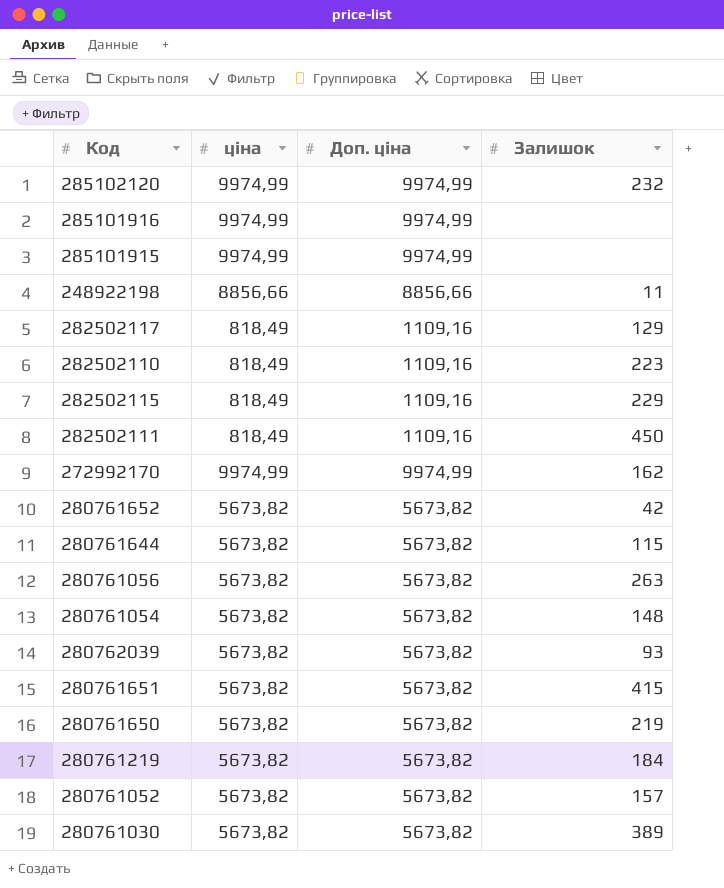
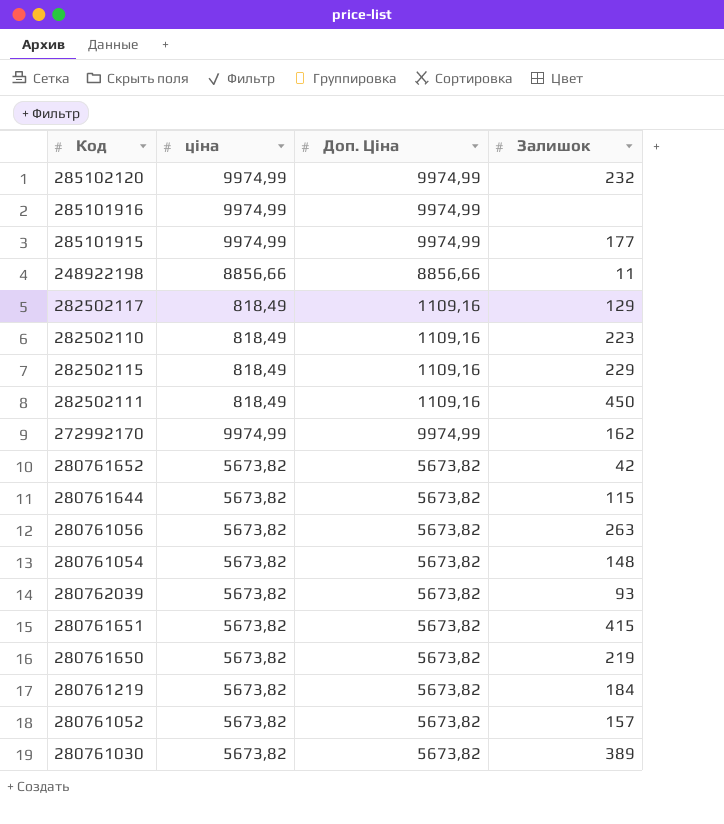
column name: Доп. ціна -> Доп. Ціна
285101915 | Залишок: none -> 177

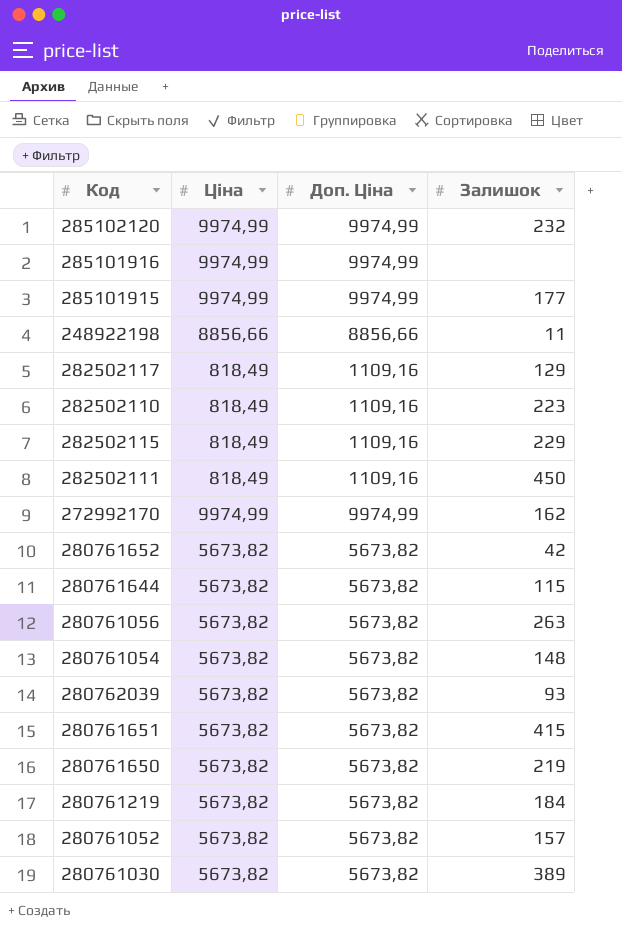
column name: ціна -> Ціна

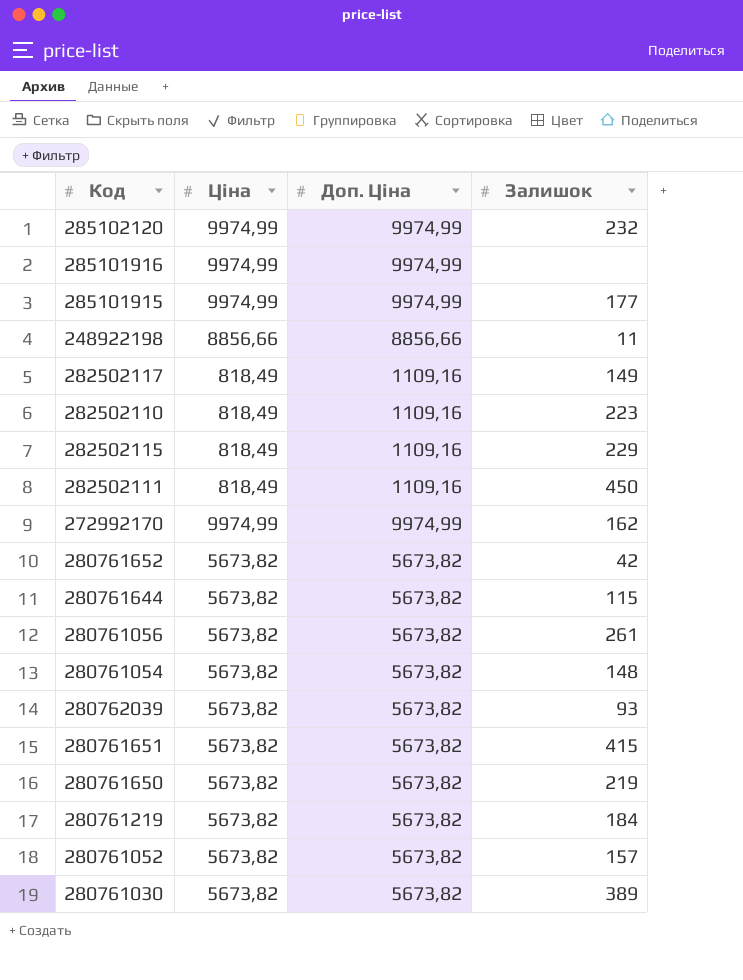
282502117 | Залишок: 129 -> 149
280761056 | Залишок: 263 -> 261

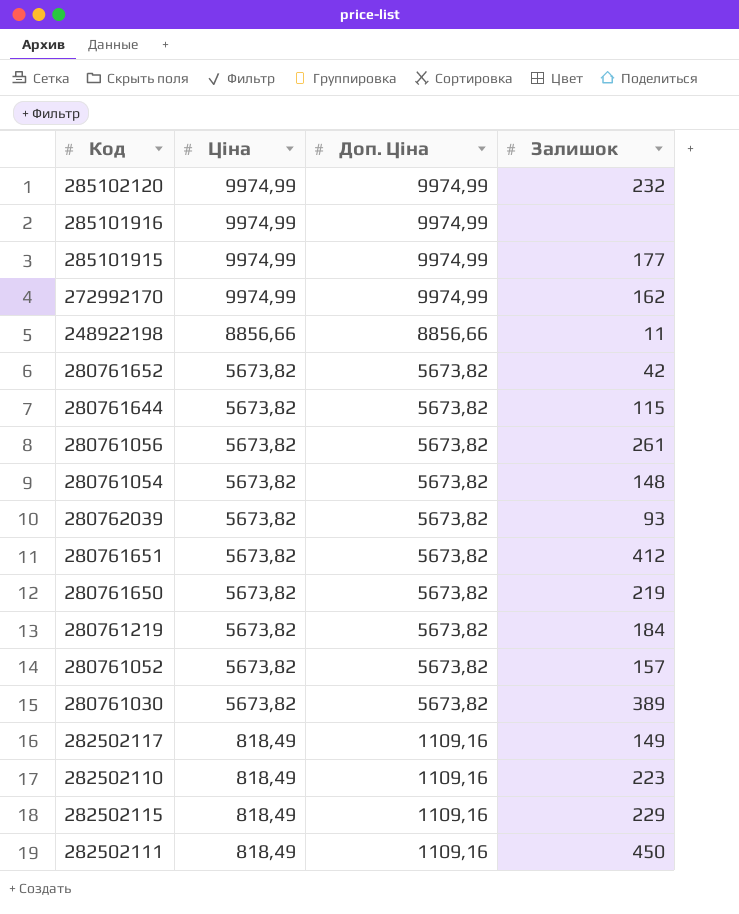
row order: none -> Ціна descending
280761651 | Залишок: 415 -> 412

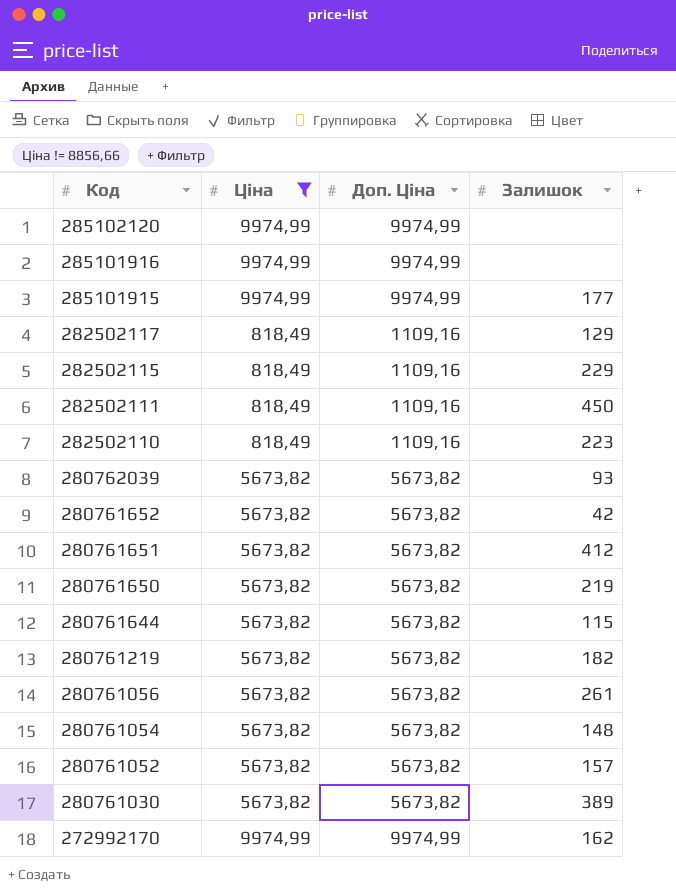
filter: none -> Ціна != 8856,66
row order: Ціна descending -> Код descending
285102120 | Залишок: 232 -> none
282502117 | Залишок: 149 -> 129
280761219 | Залишок: 184 -> 182

